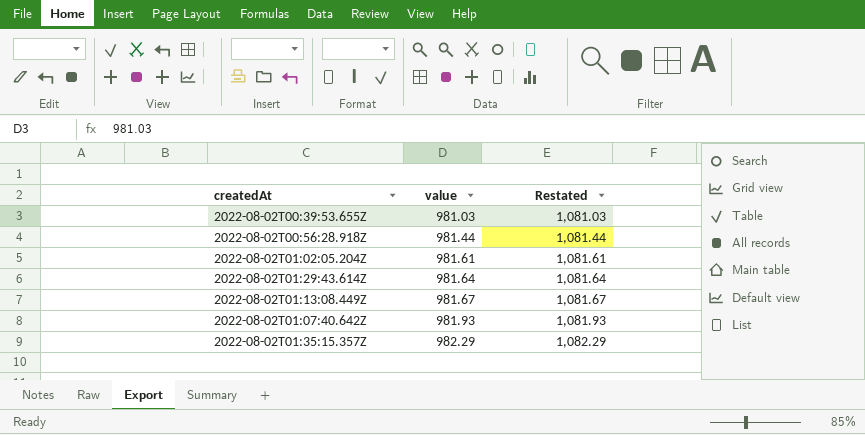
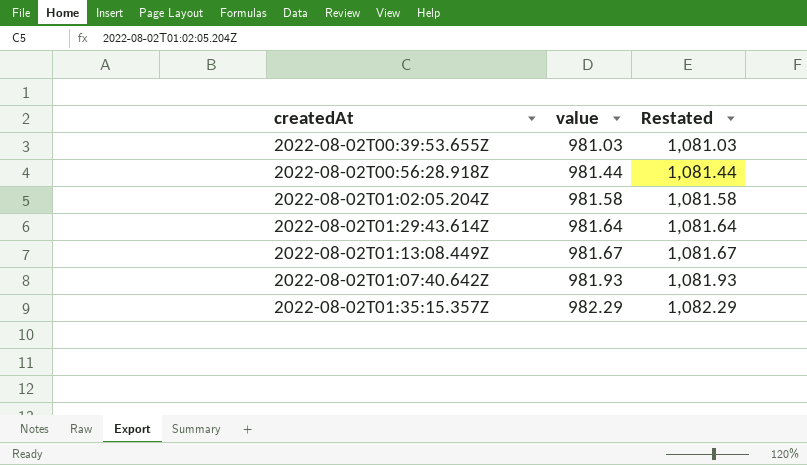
2022-08-02T01:02:05.204Z | value: 981.61 -> 981.58
2022-08-02T01:02:05.204Z | Restated: 1,081.61 -> 1,081.58

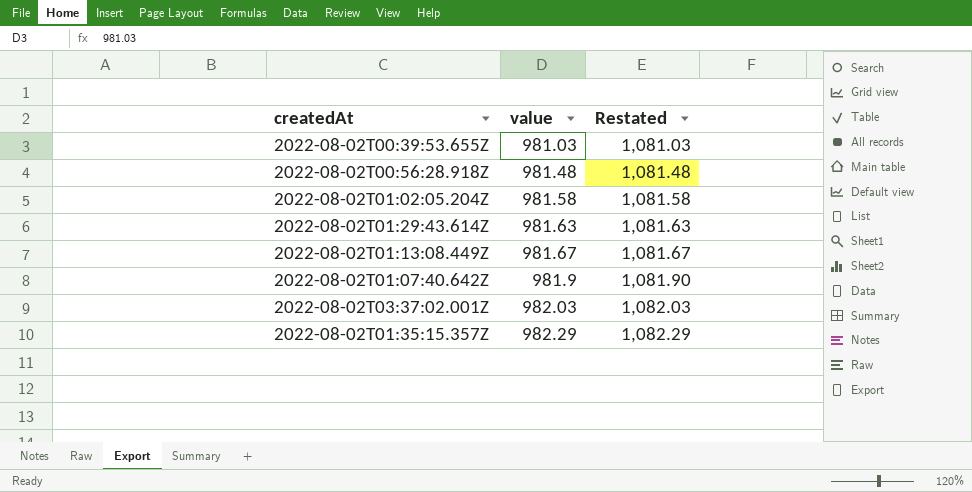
2022-08-02T00:56:28.918Z | value: 981.44 -> 981.48
2022-08-02T00:56:28.918Z | Restated: 1,081.44 -> 1,081.48
2022-08-02T01:29:43.614Z | value: 981.64 -> 981.63
2022-08-02T01:29:43.614Z | Restated: 1,081.64 -> 1,081.63
2022-08-02T01:07:40.642Z | value: 981.93 -> 981.9
2022-08-02T01:07:40.642Z | Restated: 1,081.93 -> 1,081.90
row 2022-08-02T03:37:02.001Z: none -> 982.03 | 1,082.03

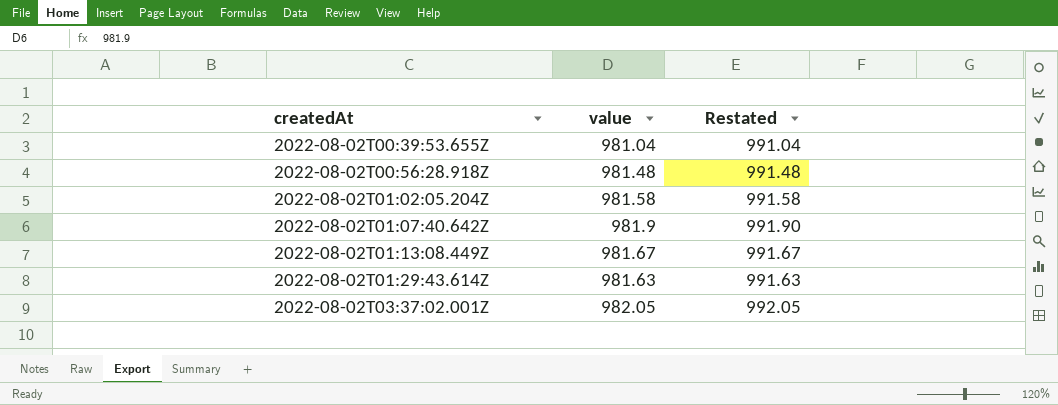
row order: value ascending -> createdAt ascending
column Restated | formula: [value] + 100 -> [value] + 10
row 2022-08-02T01:35:15.357Z: 982.29 | 1,082.29 -> none
2022-08-02T00:39:53.655Z | value: 981.03 -> 981.04
2022-08-02T03:37:02.001Z | value: 982.03 -> 982.05

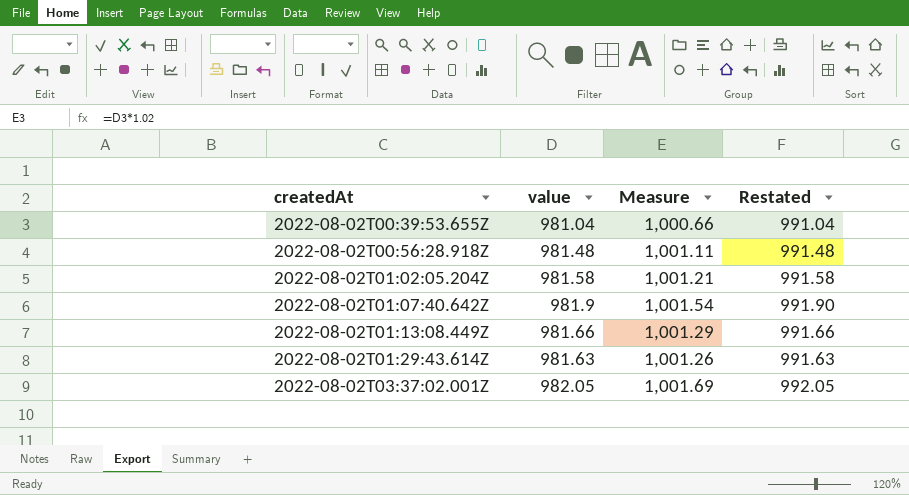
column Measure | formula: none -> [value] * 1.02
2022-08-02T01:13:08.449Z | value: 981.67 -> 981.66
2022-08-02T01:13:08.449Z | Restated: 991.67 -> 991.66

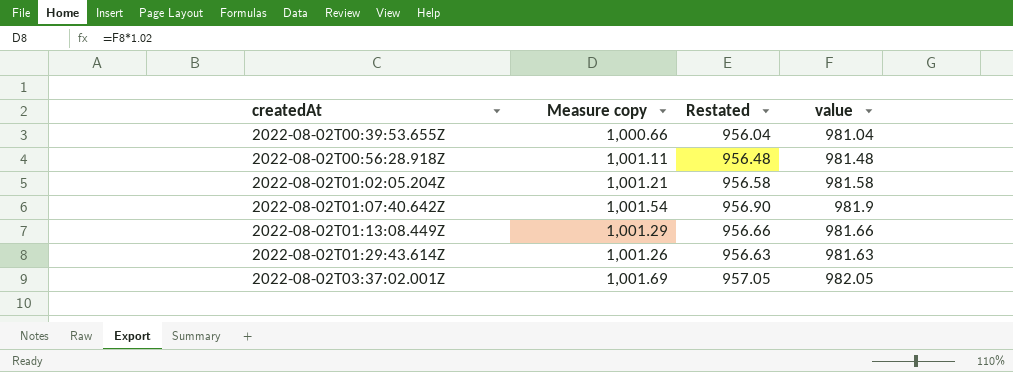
column name: Measure -> Measure copy
column Restated | formula: [value] + 10 -> [value] - 25
column value | position: 2 -> 4

